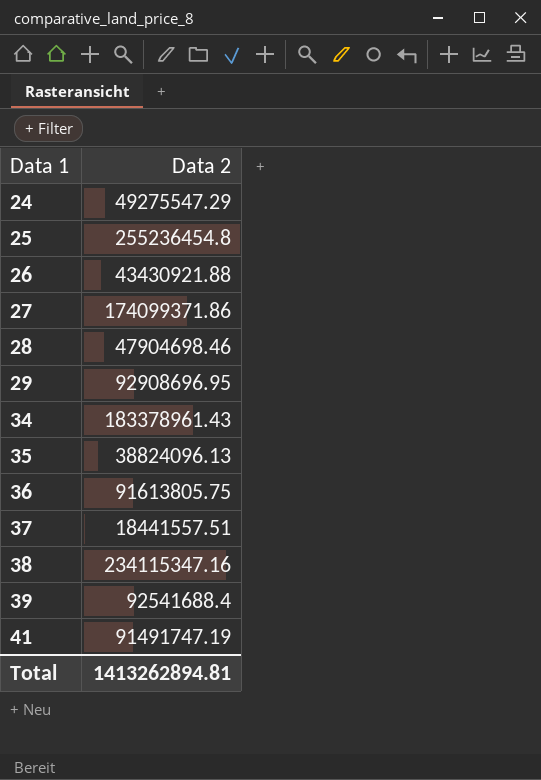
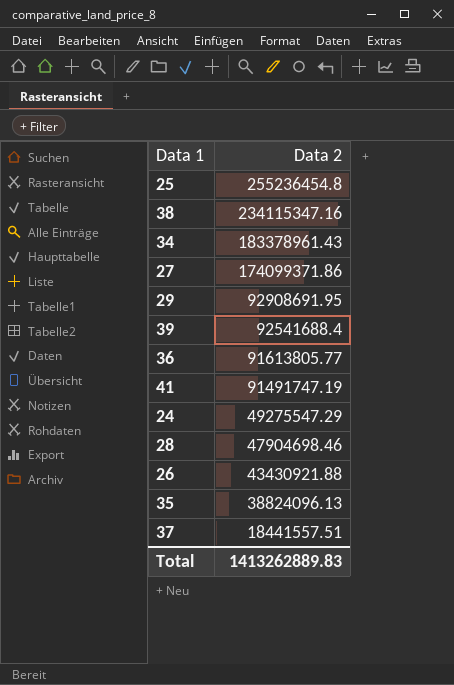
row order: Data 1 ascending -> Data 2 descending
29 | Data 2: 92908696.95 -> 92908691.95
36 | Data 2: 91613805.75 -> 91613805.77
Total | Data 2: 1413262894.81 -> 1413262889.83

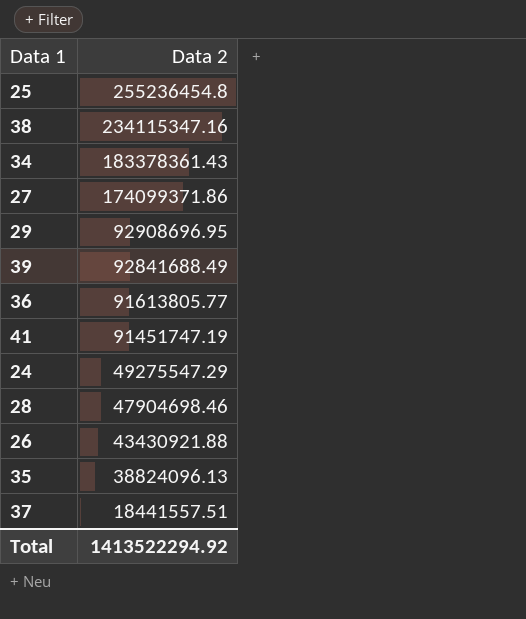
34 | Data 2: 183378961.43 -> 183378361.43
29 | Data 2: 92908691.95 -> 92908696.95
39 | Data 2: 92541688.4 -> 92841688.49
41 | Data 2: 91491747.19 -> 91451747.19
Total | Data 2: 1413262889.83 -> 1413522294.92

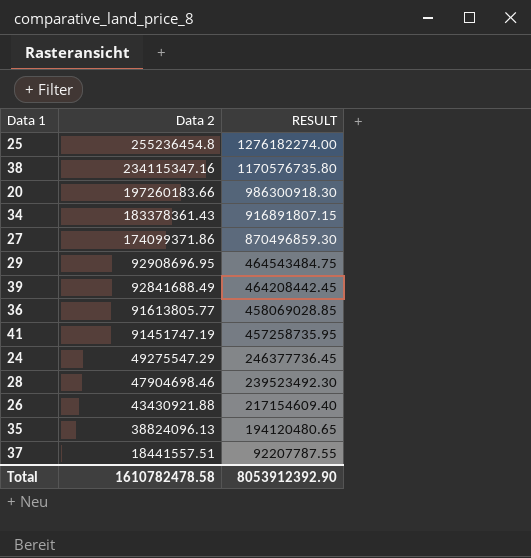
column RESULT | formula: none -> [Data 2] * 5
row 20: none -> 197260183.66 | 986300918.30
Total | Data 2: 1413522294.92 -> 1610782478.58

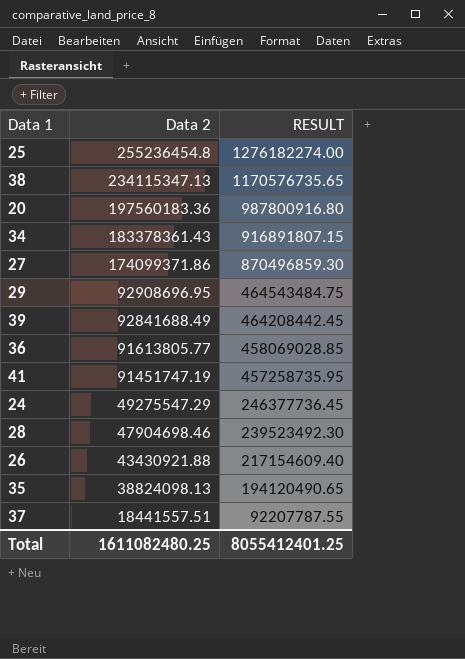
38 | Data 2: 234115347.16 -> 234115347.13
38 | RESULT: 1170576735.80 -> 1170576735.65
20 | Data 2: 197260183.66 -> 197560183.36
20 | RESULT: 986300918.30 -> 987800916.80
35 | Data 2: 38824096.13 -> 38824098.13
35 | RESULT: 194120480.65 -> 194120490.65
Total | Data 2: 1610782478.58 -> 1611082480.25
Total | RESULT: 8053912392.90 -> 8055412401.25

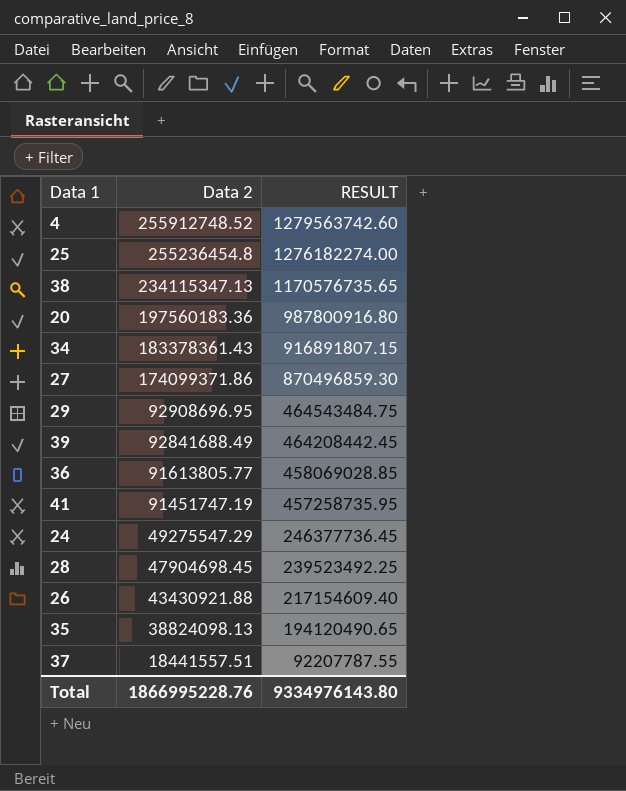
row 4: none -> 255912748.52 | 1279563742.60
28 | Data 2: 47904698.46 -> 47904698.45
28 | RESULT: 239523492.30 -> 239523492.25
Total | Data 2: 1611082480.25 -> 1866995228.76
Total | RESULT: 8055412401.25 -> 9334976143.80

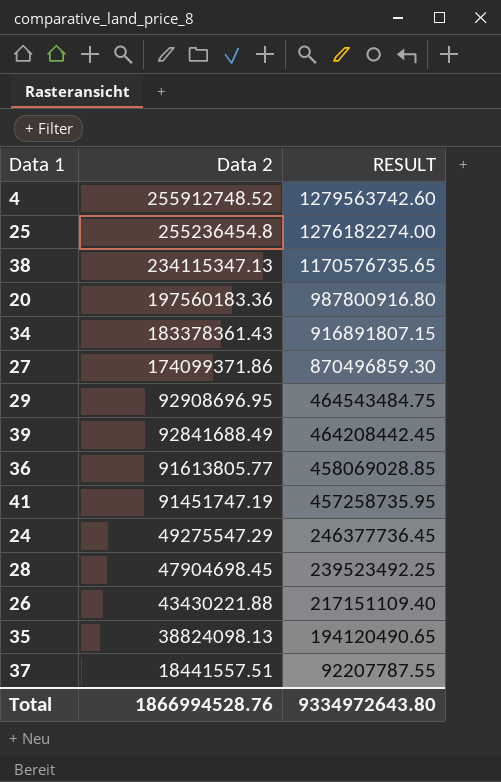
26 | Data 2: 43430921.88 -> 43430221.88
26 | RESULT: 217154609.40 -> 217151109.40
Total | Data 2: 1866995228.76 -> 1866994528.76
Total | RESULT: 9334976143.80 -> 9334972643.80

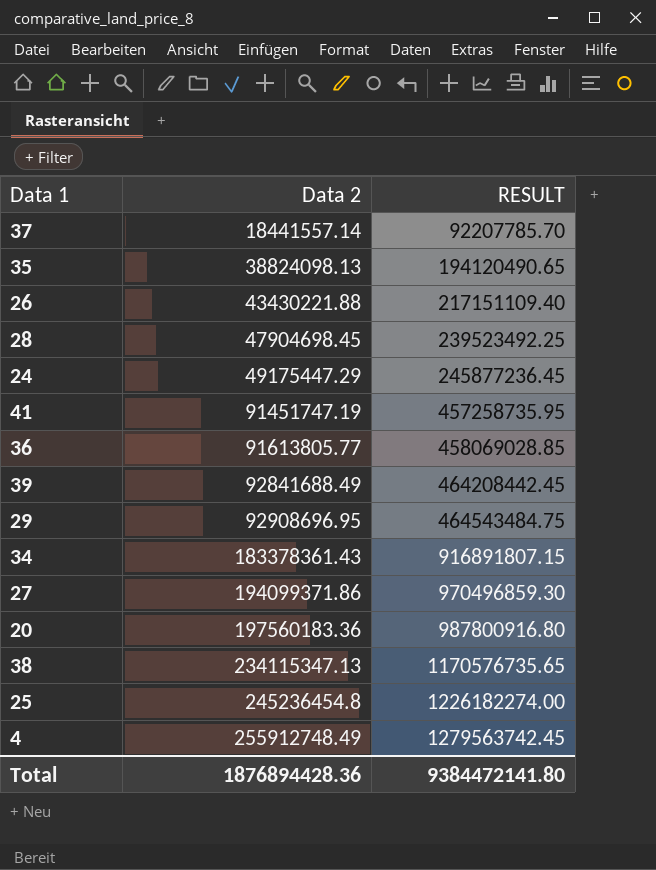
row order: Data 2 descending -> Data 2 ascending
37 | Data 2: 18441557.51 -> 18441557.14
37 | RESULT: 92207787.55 -> 92207785.70
24 | Data 2: 49275547.29 -> 49175447.29
24 | RESULT: 246377736.45 -> 245877236.45
27 | Data 2: 174099371.86 -> 194099371.86
27 | RESULT: 870496859.30 -> 970496859.30
25 | Data 2: 255236454.8 -> 245236454.8
25 | RESULT: 1276182274.00 -> 1226182274.00
4 | Data 2: 255912748.52 -> 255912748.49
4 | RESULT: 1279563742.60 -> 1279563742.45
Total | Data 2: 1866994528.76 -> 1876894428.36
Total | RESULT: 9334972643.80 -> 9384472141.80

